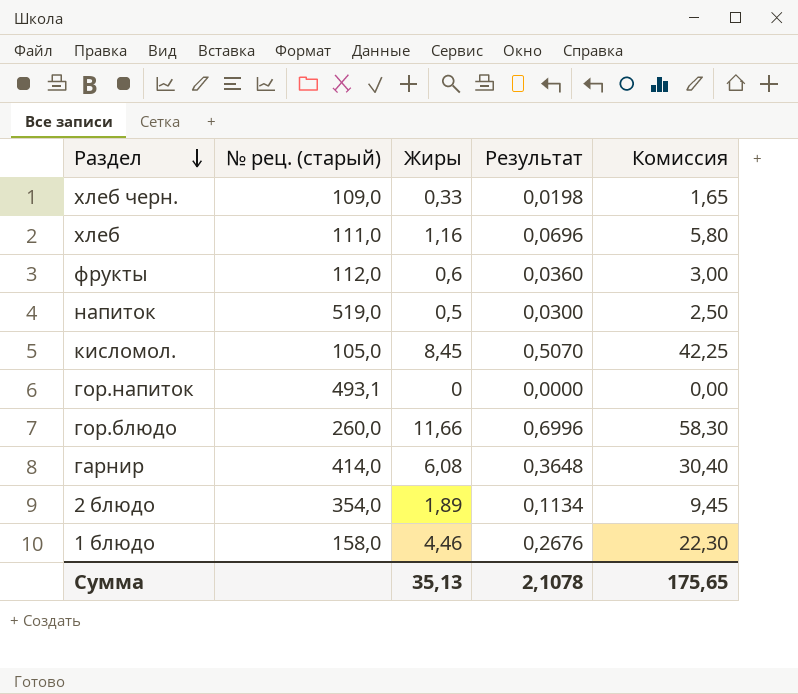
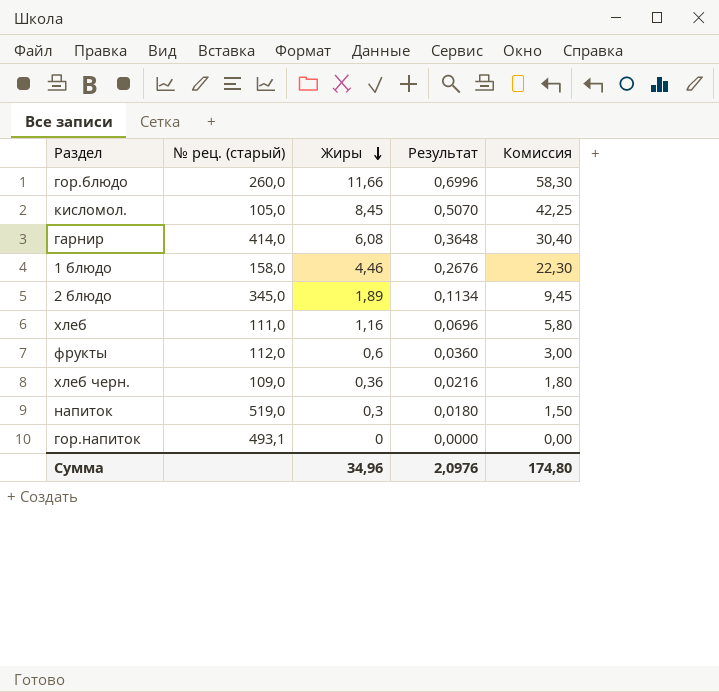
row order: Раздел descending -> Жиры descending
2 блюдо | № рец. (старый): 354,0 -> 345,0
хлеб черн. | Жиры: 0,33 -> 0,36
хлеб черн. | Результат: 0,0198 -> 0,0216
хлеб черн. | Комиссия: 1,65 -> 1,80
напиток | Жиры: 0,5 -> 0,3
напиток | Результат: 0,0300 -> 0,0180
напиток | Комиссия: 2,50 -> 1,50
Сумма | Жиры: 35,13 -> 34,96
Сумма | Результат: 2,1078 -> 2,0976
Сумма | Комиссия: 175,65 -> 174,80

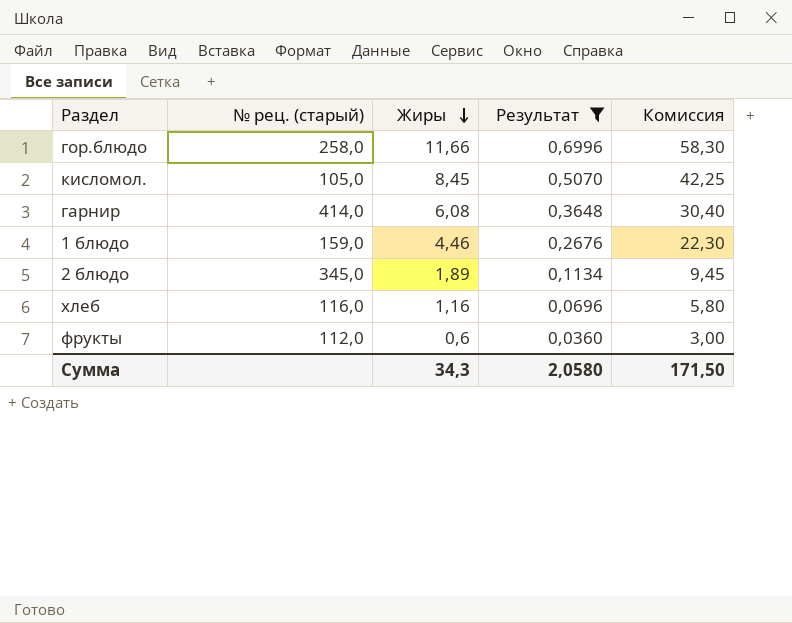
filter: none -> Результат >= 0,0360
гор.блюдо | № рец. (старый): 260,0 -> 258,0
1 блюдо | № рец. (старый): 158,0 -> 159,0
хлеб | № рец. (старый): 111,0 -> 116,0
Сумма | Жиры: 34,96 -> 34,3
Сумма | Результат: 2,0976 -> 2,0580
Сумма | Комиссия: 174,80 -> 171,50

